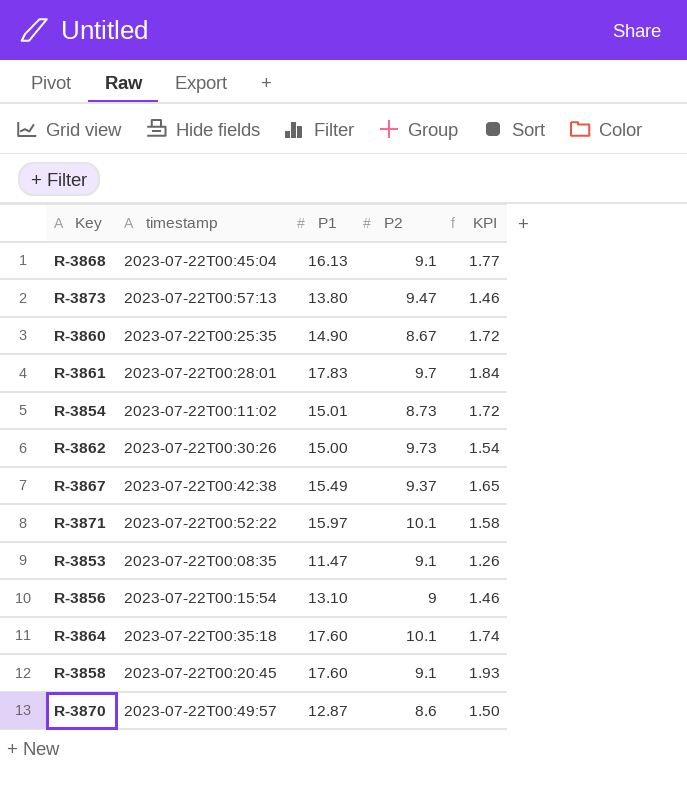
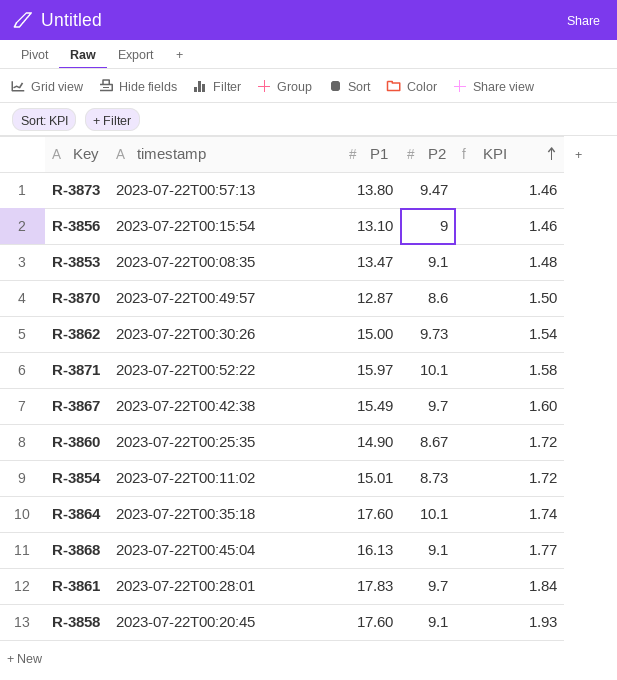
row order: none -> KPI ascending
R-3853 | P1: 11.47 -> 13.47
R-3853 | KPI: 1.26 -> 1.48
R-3867 | P2: 9.37 -> 9.7
R-3867 | KPI: 1.65 -> 1.60

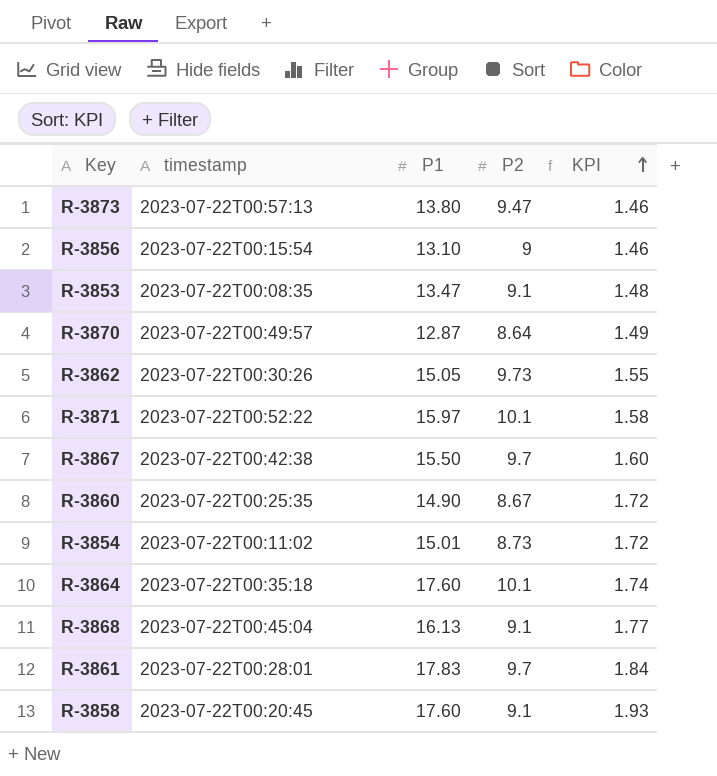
R-3870 | P2: 8.6 -> 8.64
R-3870 | KPI: 1.50 -> 1.49
R-3862 | P1: 15.00 -> 15.05
R-3862 | KPI: 1.54 -> 1.55
R-3867 | P1: 15.49 -> 15.50

